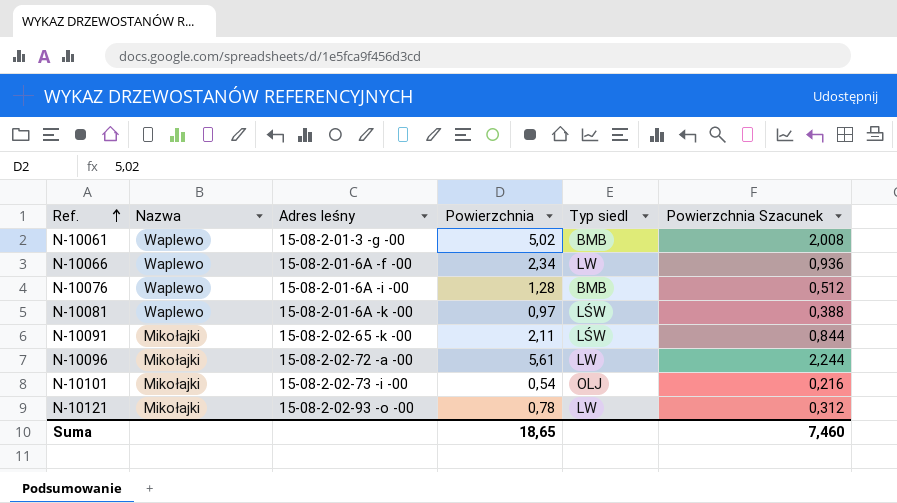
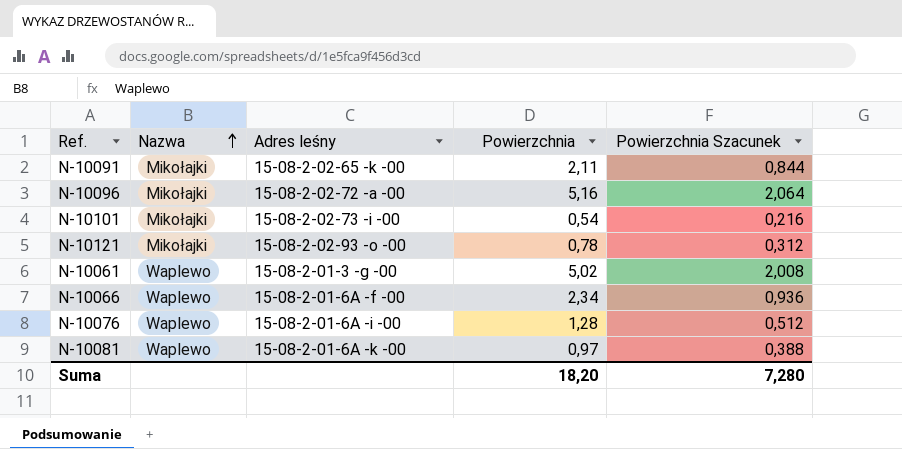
row order: Ref. ascending -> Nazwa ascending
column Typ siedl | position: 5 -> none
N-10096 | Powierzchnia: 5,61 -> 5,16
N-10096 | Powierzchnia Szacunek: 2,244 -> 2,064
Suma | Powierzchnia: 18,65 -> 18,20
Suma | Powierzchnia Szacunek: 7,460 -> 7,280

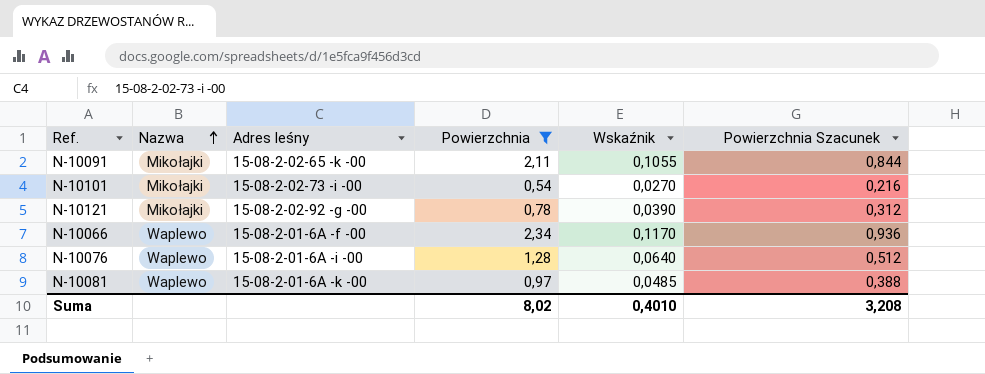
filter: none -> Powierzchnia <= 2,34
column Wskaźnik | formula: none -> [Powierzchnia] * 0,05
N-10121 | Adres leśny: 15-08-2-02-93 -o -00 -> 15-08-2-02-92 -g -00
Suma | Powierzchnia: 18,20 -> 8,02
Suma | Powierzchnia Szacunek: 7,280 -> 3,208

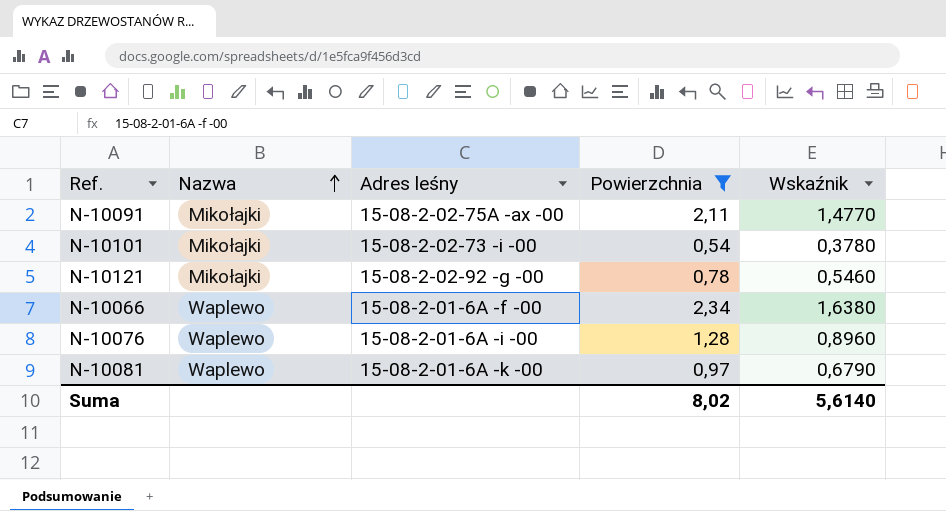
column Powierzchnia Szacunek | formula: [Powierzchnia] * 0,4 -> none
column Wskaźnik | formula: [Powierzchnia] * 0,05 -> [Powierzchnia] * 0,7
N-10091 | Adres leśny: 15-08-2-02-65 -k -00 -> 15-08-2-02-75A -ax -00
Suma | Wskaźnik: 0,4010 -> 5,6140

